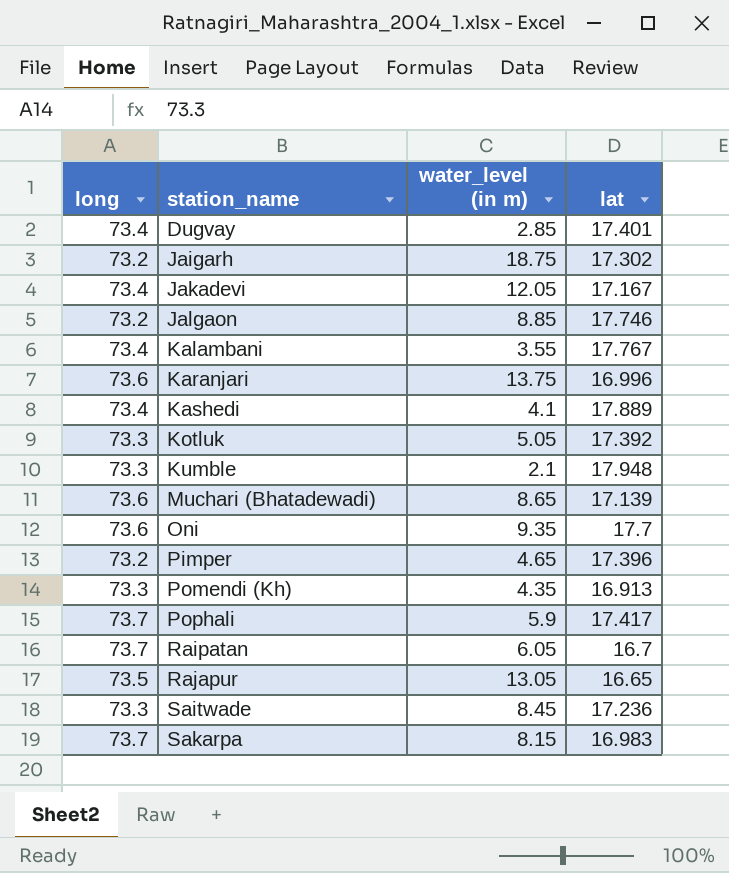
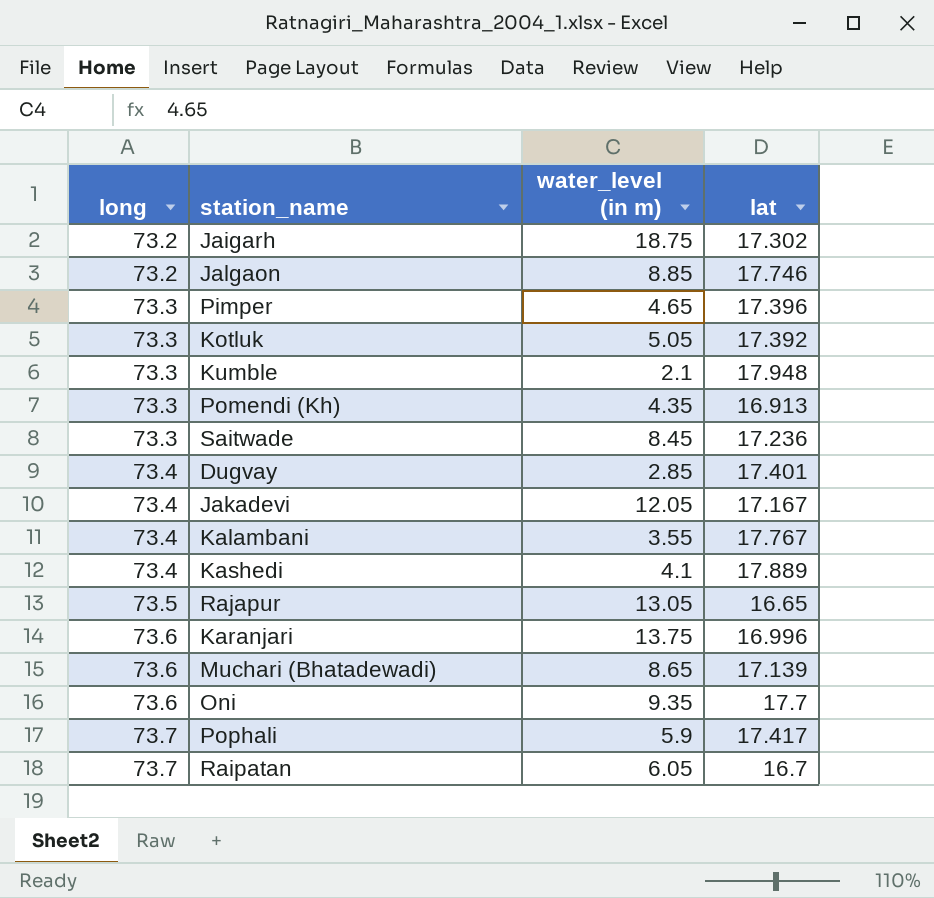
row order: station_name ascending -> long ascending
row Sakarpa: 73.7 | 8.15 | 16.983 -> none
Pimper | long: 73.2 -> 73.3

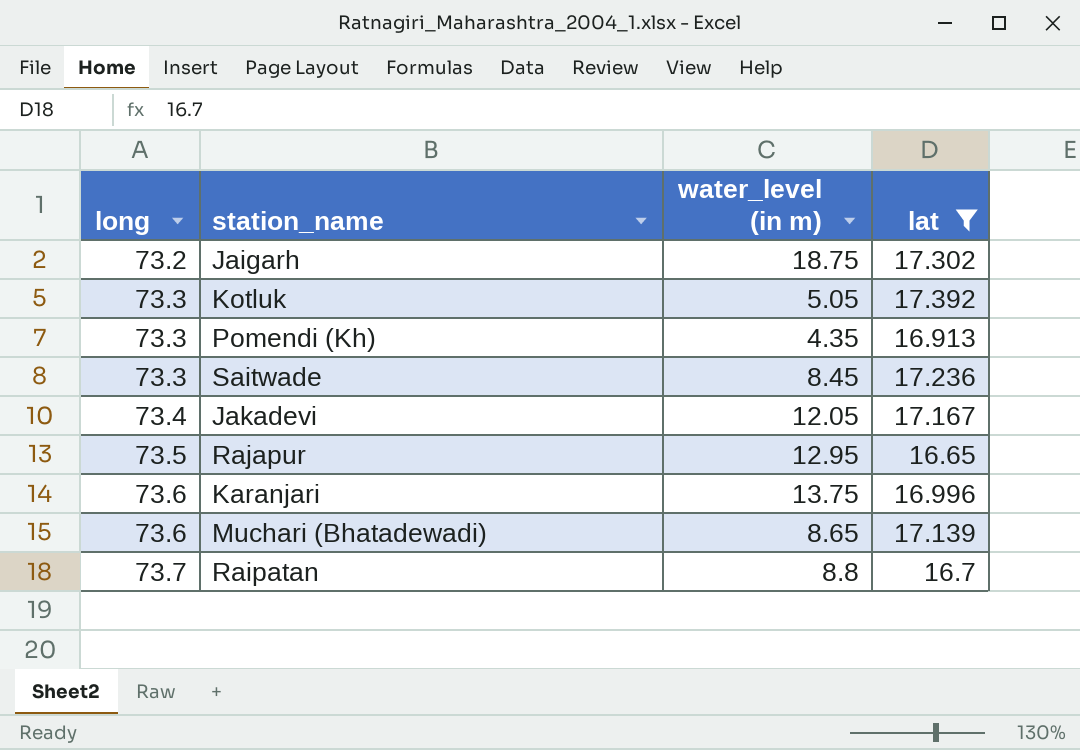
filter: none -> lat <= 17.392
Rajapur | water_level (in m): 13.05 -> 12.95
Raipatan | water_level (in m): 6.05 -> 8.8

